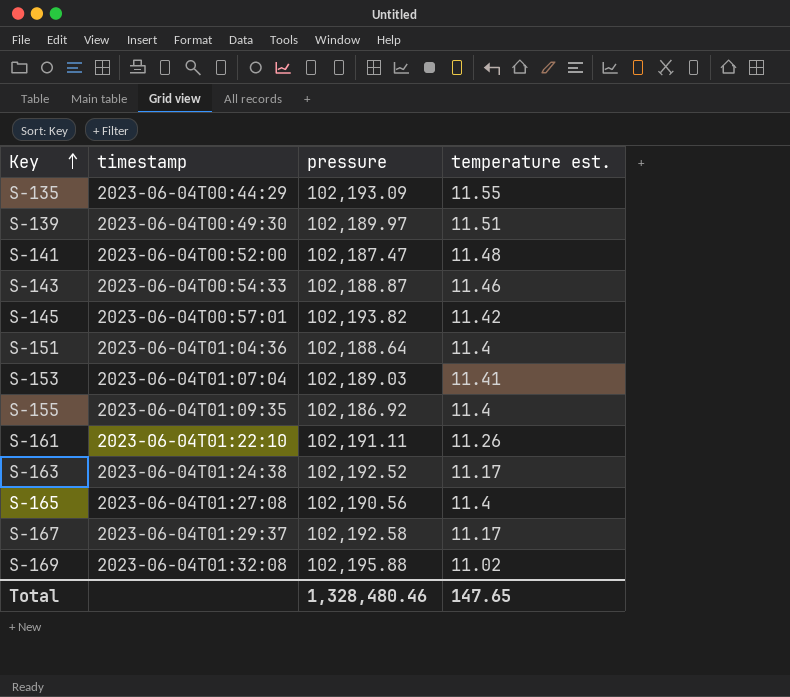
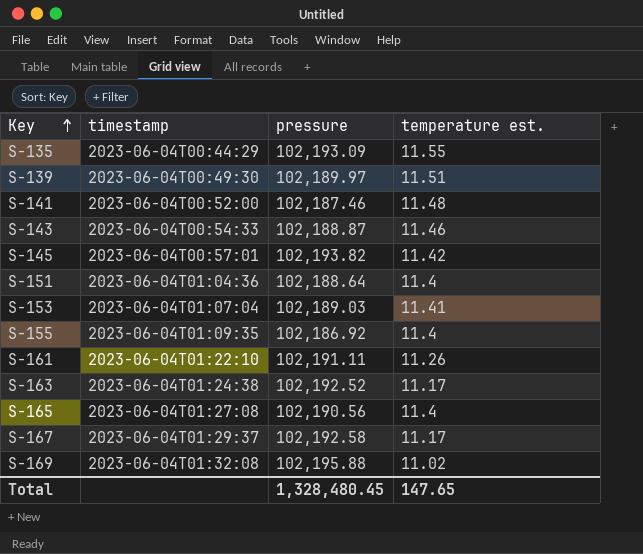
S-141 | pressure: 102,187.47 -> 102,187.46
Total | pressure: 1,328,480.46 -> 1,328,480.45

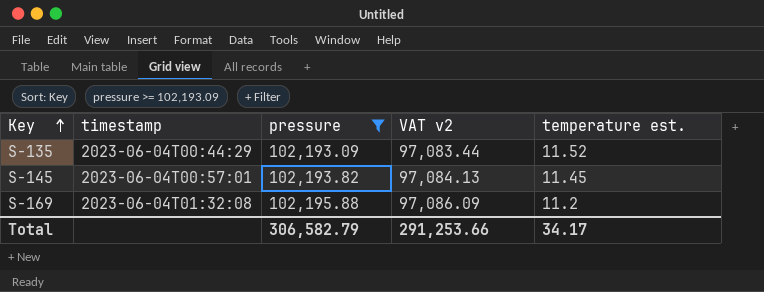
filter: none -> pressure >= 102,193.09
column VAT v2 | formula: none -> [pressure] * 0.95
S-135 | temperature est.: 11.55 -> 11.52
S-145 | temperature est.: 11.42 -> 11.45
S-169 | temperature est.: 11.02 -> 11.2
Total | pressure: 1,328,480.45 -> 306,582.79
Total | temperature est.: 147.65 -> 34.17

